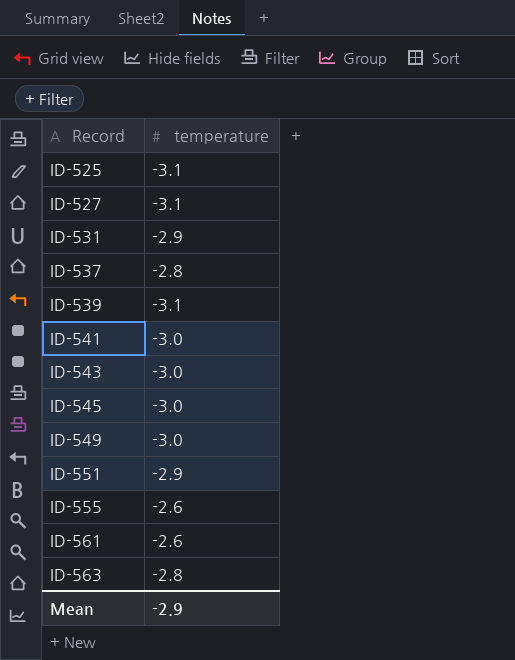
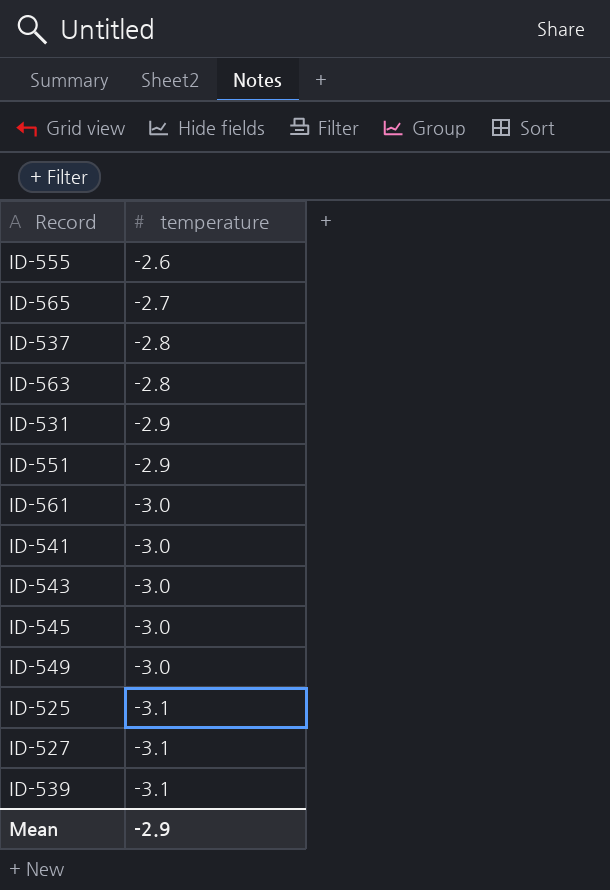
row order: Record ascending -> temperature descending
row ID-565: none -> -2.7
ID-561 | temperature: -2.6 -> -3.0

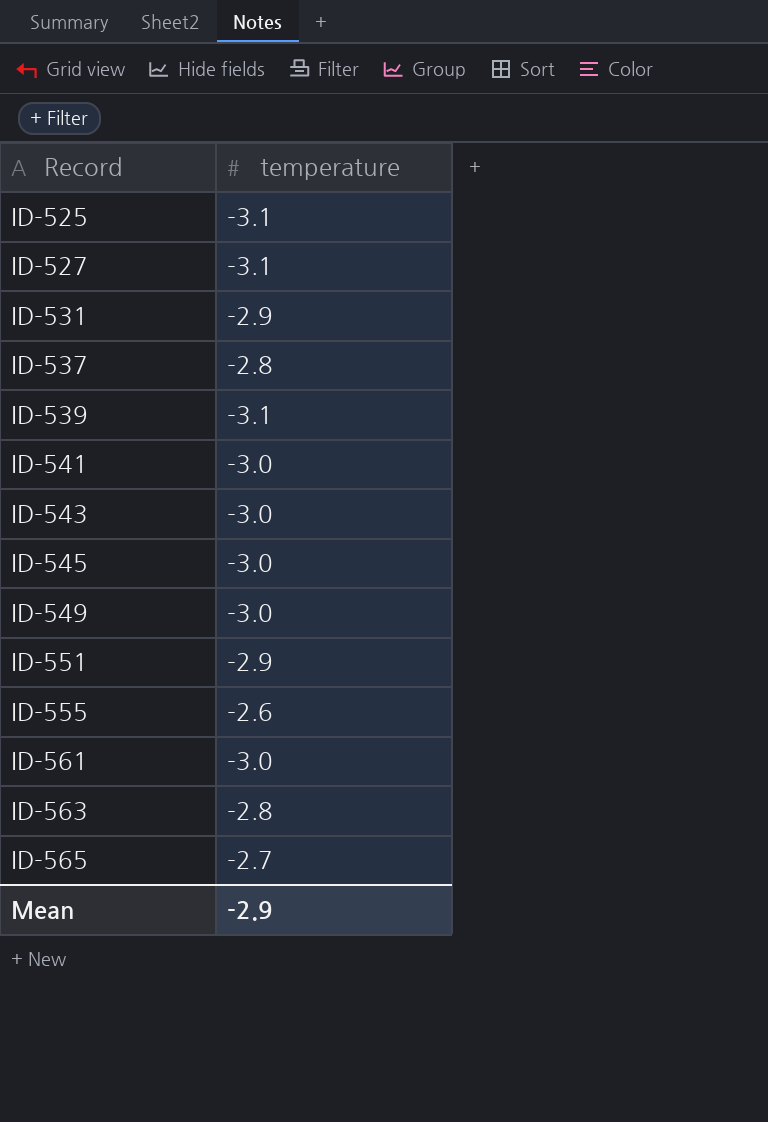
row order: temperature descending -> Record ascending

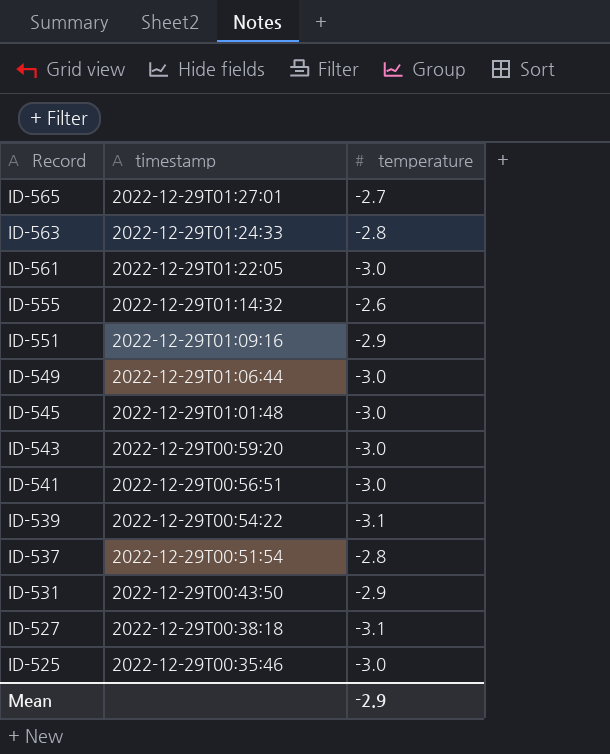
row order: Record ascending -> Record descending
column timestamp | position: none -> 2
ID-525 | temperature: -3.1 -> -3.0

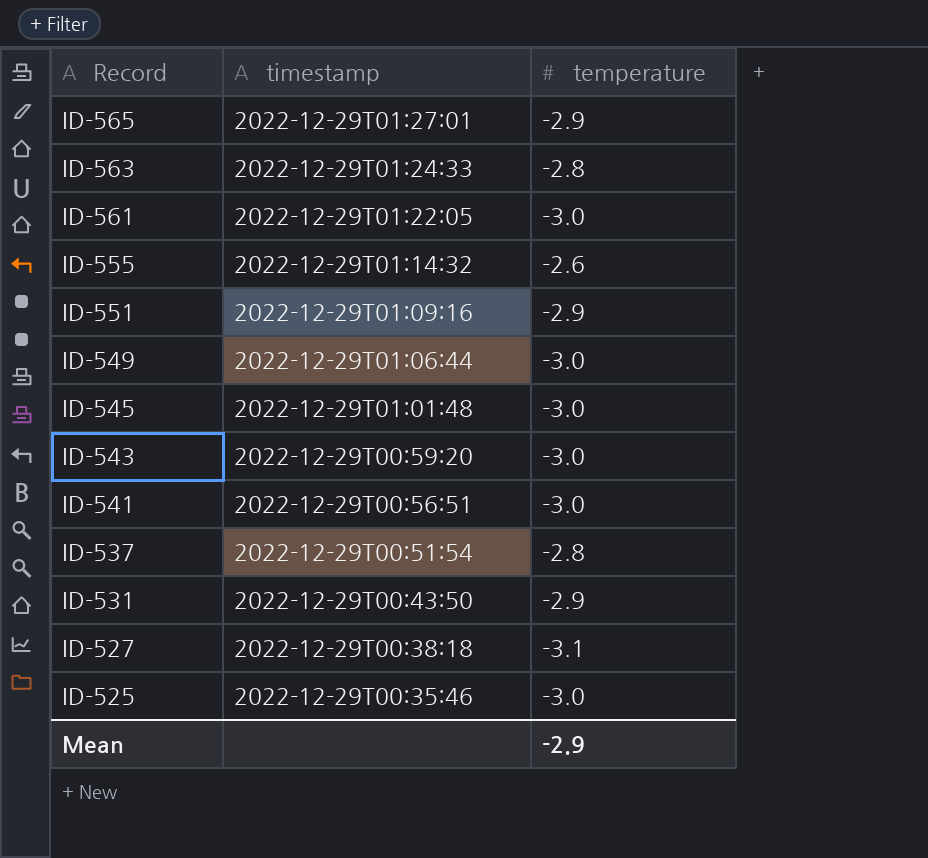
row ID-539: 2022-12-29T00:54:22 | -3.1 -> none
ID-565 | temperature: -2.7 -> -2.9

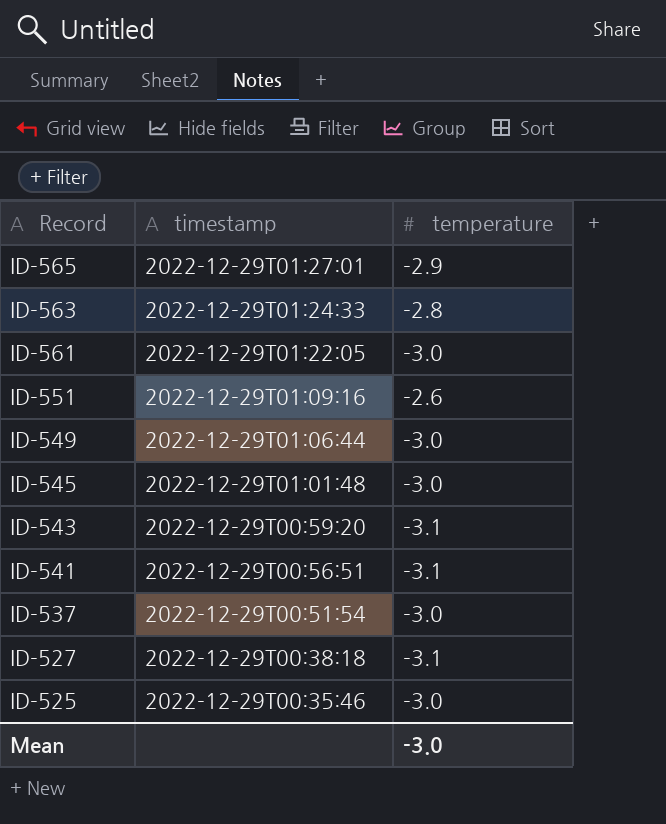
row ID-555: 2022-12-29T01:14:32 | -2.6 -> none
row ID-531: 2022-12-29T00:43:50 | -2.9 -> none
ID-551 | temperature: -2.9 -> -2.6
ID-543 | temperature: -3.0 -> -3.1
ID-541 | temperature: -3.0 -> -3.1
ID-537 | temperature: -2.8 -> -3.0
Mean | temperature: -2.9 -> -3.0

